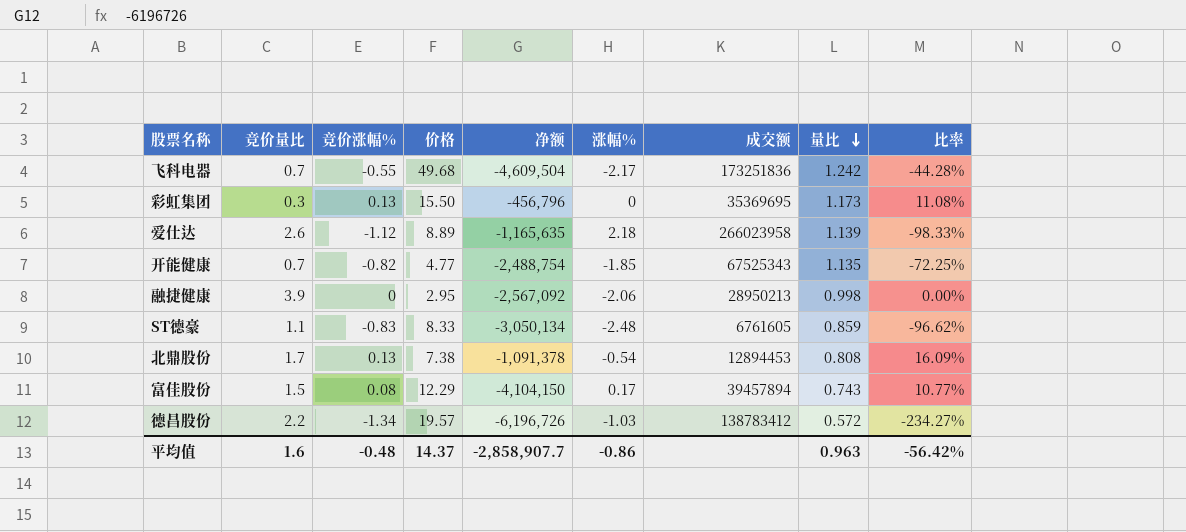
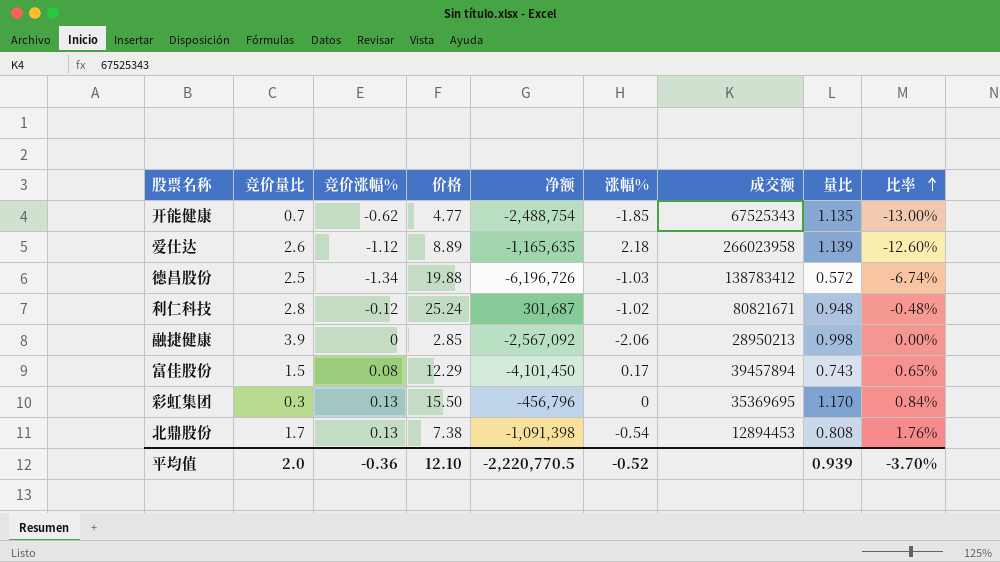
row order: 量比 descending -> 比率 ascending
column 比率 | formula: [竞价涨幅%] / [量比] -> [竞价涨幅%] / [价格]
row 飞科电器: 0.7 | -0.55 | 49.68 | -4,609,504 | -2.17 | 173251836 | 1.242 | -44.28% -> none
row ST德豪: 1.1 | -0.83 | 8.33 | -3,050,134 | -2.48 | 6761605 | 0.859 | -96.62% -> none
开能健康 | 竞价涨幅%: -0.82 -> -0.62
德昌股份 | 竞价量比: 2.2 -> 2.5
德昌股份 | 价格: 19.57 -> 19.88
row 利仁科技: none -> 2.8 | -0.12 | 25.24 | 301,687 | -1.02 | 80821671 | 0.948 | -0.48%
融捷健康 | 价格: 2.95 -> 2.85
富佳股份 | 净额: -4,104,150 -> -4,101,450
彩虹集团 | 量比: 1.173 -> 1.170
北鼎股份 | 净额: -1,091,378 -> -1,091,398
平均值 | 竞价量比: 1.6 -> 2.0
平均值 | 竞价涨幅%: -0.48 -> -0.36
平均值 | 价格: 14.37 -> 12.10
平均值 | 净额: -2,858,907.7 -> -2,220,770.5
平均值 | 涨幅%: -0.86 -> -0.52
平均值 | 量比: 0.963 -> 0.939
平均值 | 比率: -56.42% -> -3.70%

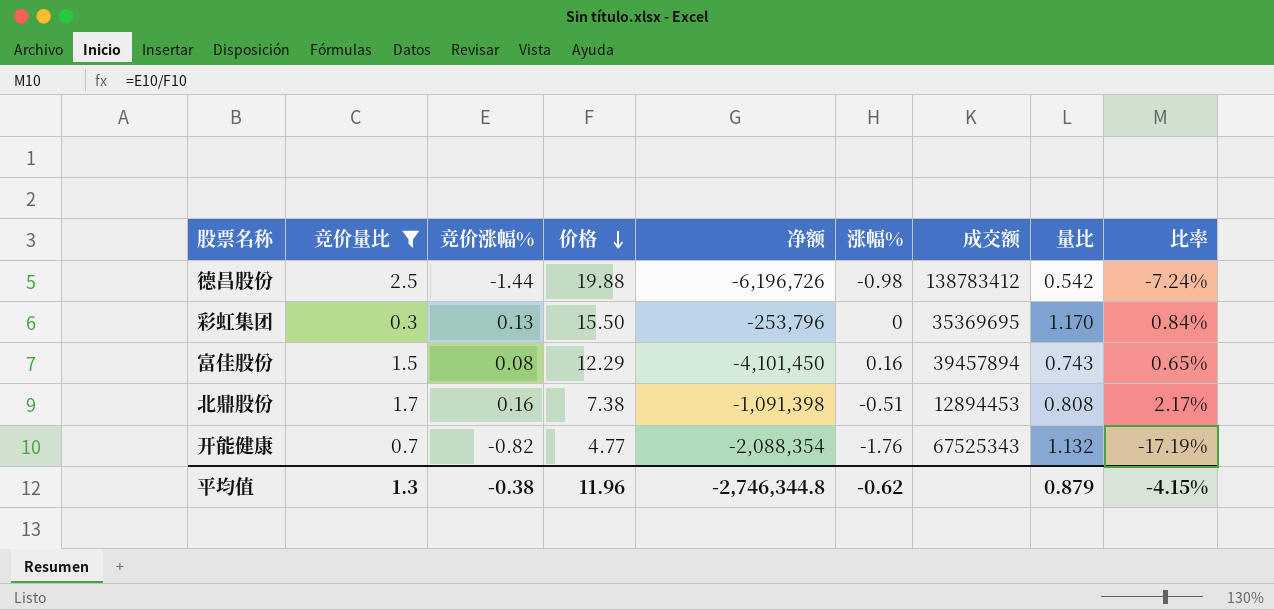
filter: none -> 竞价量比 <= 2.5
row order: 比率 ascending -> 价格 descending
德昌股份 | 竞价涨幅%: -1.34 -> -1.44
德昌股份 | 涨幅%: -1.03 -> -0.98
德昌股份 | 量比: 0.572 -> 0.542
德昌股份 | 比率: -6.74% -> -7.24%
彩虹集团 | 净额: -456,796 -> -253,796
富佳股份 | 涨幅%: 0.17 -> 0.16
北鼎股份 | 竞价涨幅%: 0.13 -> 0.16
北鼎股份 | 涨幅%: -0.54 -> -0.51
北鼎股份 | 比率: 1.76% -> 2.17%
开能健康 | 竞价涨幅%: -0.62 -> -0.82
开能健康 | 净额: -2,488,754 -> -2,088,354
开能健康 | 涨幅%: -1.85 -> -1.76
开能健康 | 量比: 1.135 -> 1.132
开能健康 | 比率: -13.00% -> -17.19%
平均值 | 竞价量比: 2.0 -> 1.3
平均值 | 竞价涨幅%: -0.36 -> -0.38
平均值 | 价格: 12.10 -> 11.96
平均值 | 净额: -2,220,770.5 -> -2,746,344.8
平均值 | 涨幅%: -0.52 -> -0.62
平均值 | 量比: 0.939 -> 0.879
平均值 | 比率: -3.70% -> -4.15%

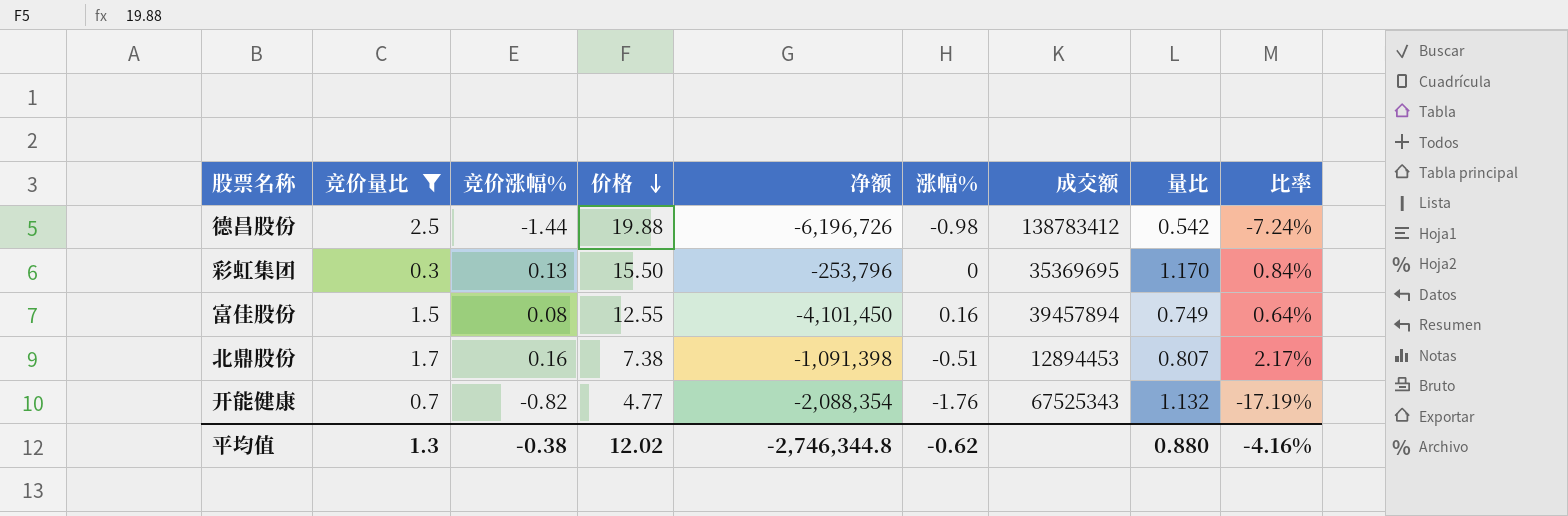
富佳股份 | 价格: 12.29 -> 12.55
富佳股份 | 量比: 0.743 -> 0.749
富佳股份 | 比率: 0.65% -> 0.64%
北鼎股份 | 量比: 0.808 -> 0.807
平均值 | 价格: 11.96 -> 12.02
平均值 | 量比: 0.879 -> 0.880
平均值 | 比率: -4.15% -> -4.16%

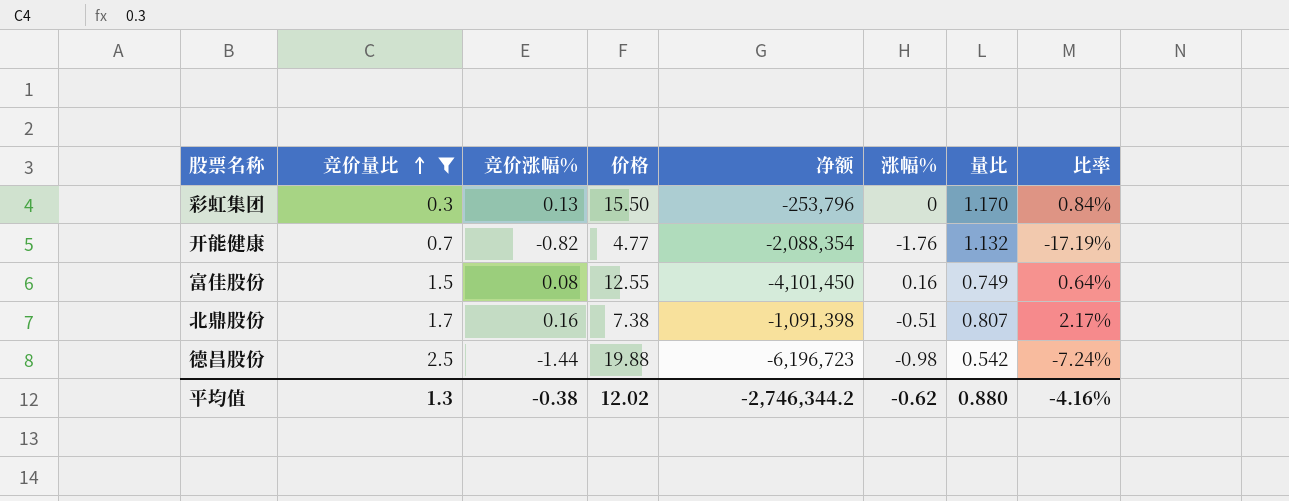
row order: 价格 descending -> 竞价量比 ascending
column 成交额 | position: 7 -> none
德昌股份 | 净额: -6,196,726 -> -6,196,723
平均值 | 净额: -2,746,344.8 -> -2,746,344.2

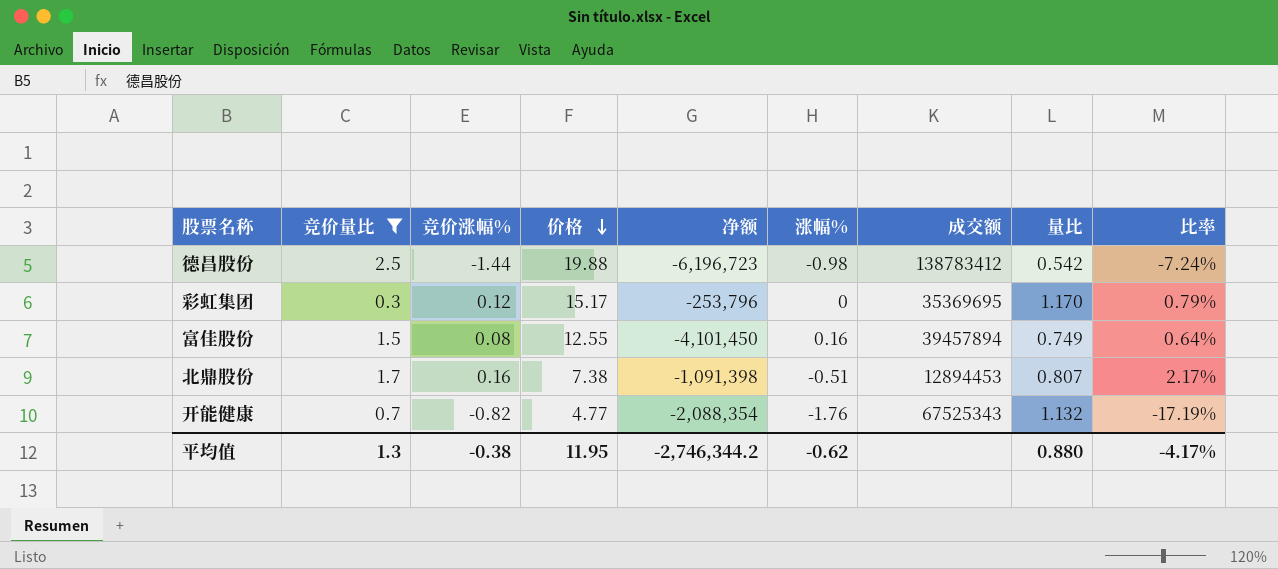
row order: 竞价量比 ascending -> 价格 descending
column 成交额 | position: none -> 7
彩虹集团 | 竞价涨幅%: 0.13 -> 0.12
彩虹集团 | 价格: 15.50 -> 15.17
彩虹集团 | 比率: 0.84% -> 0.79%
平均值 | 价格: 12.02 -> 11.95
平均值 | 比率: -4.16% -> -4.17%

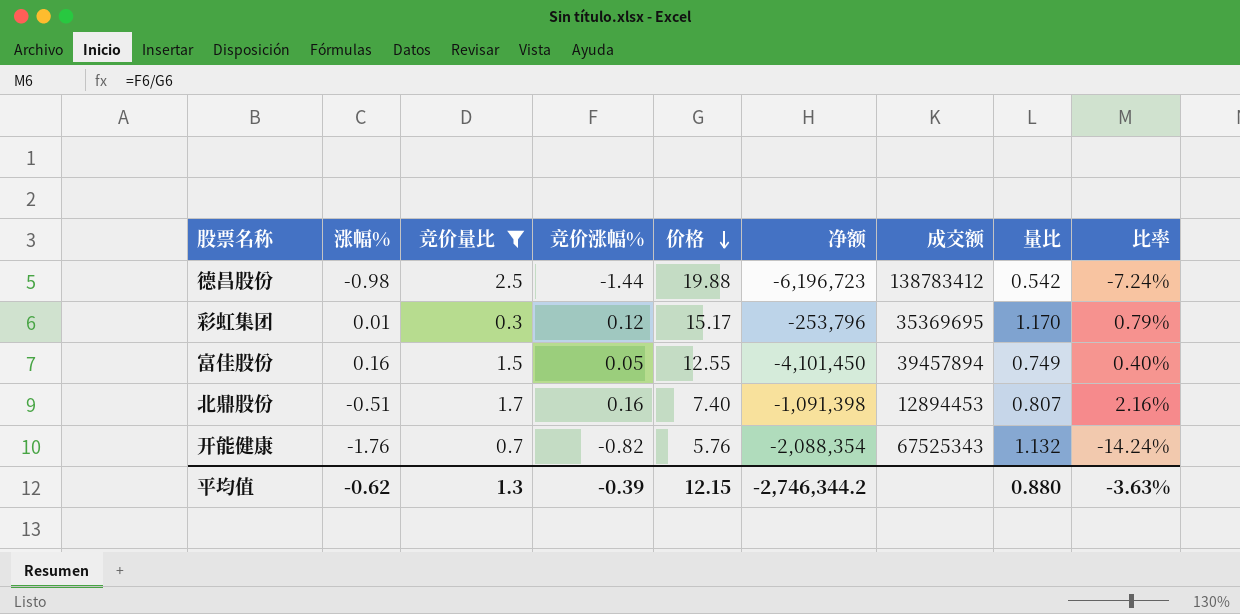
column 涨幅% | position: 6 -> 2
彩虹集团 | 涨幅%: 0 -> 0.01
富佳股份 | 竞价涨幅%: 0.08 -> 0.05
富佳股份 | 比率: 0.64% -> 0.40%
北鼎股份 | 价格: 7.38 -> 7.40
北鼎股份 | 比率: 2.17% -> 2.16%
开能健康 | 价格: 4.77 -> 5.76
开能健康 | 比率: -17.19% -> -14.24%
平均值 | 竞价涨幅%: -0.38 -> -0.39
平均值 | 价格: 11.95 -> 12.15
平均值 | 比率: -4.17% -> -3.63%

